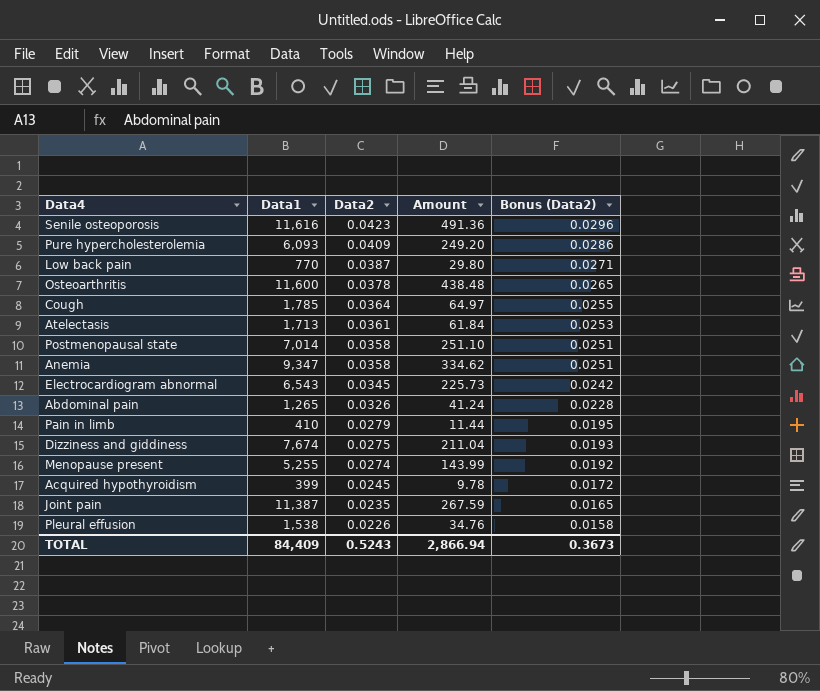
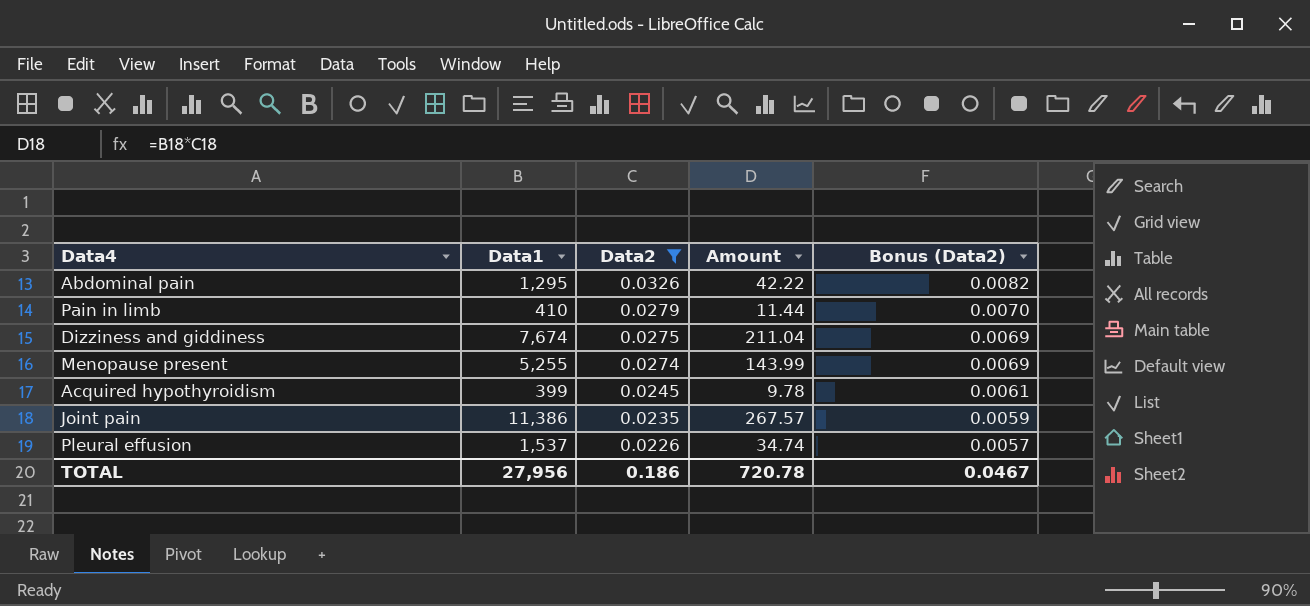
filter: none -> Data2 <= 0.0326
column Bonus (Data2) | formula: [Data2] * 0.7 -> [Data2] * 0.25
Abdominal pain | Data1: 1,265 -> 1,295
Abdominal pain | Amount: 41.24 -> 42.22
Joint pain | Data1: 11,387 -> 11,386
Joint pain | Amount: 267.59 -> 267.57
Pleural effusion | Data1: 1,538 -> 1,537
Pleural effusion | Amount: 34.76 -> 34.74
TOTAL | Data1: 84,409 -> 27,956
TOTAL | Data2: 0.5243 -> 0.186
TOTAL | Amount: 2,866.94 -> 720.78
TOTAL | Bonus (Data2): 0.3673 -> 0.0467

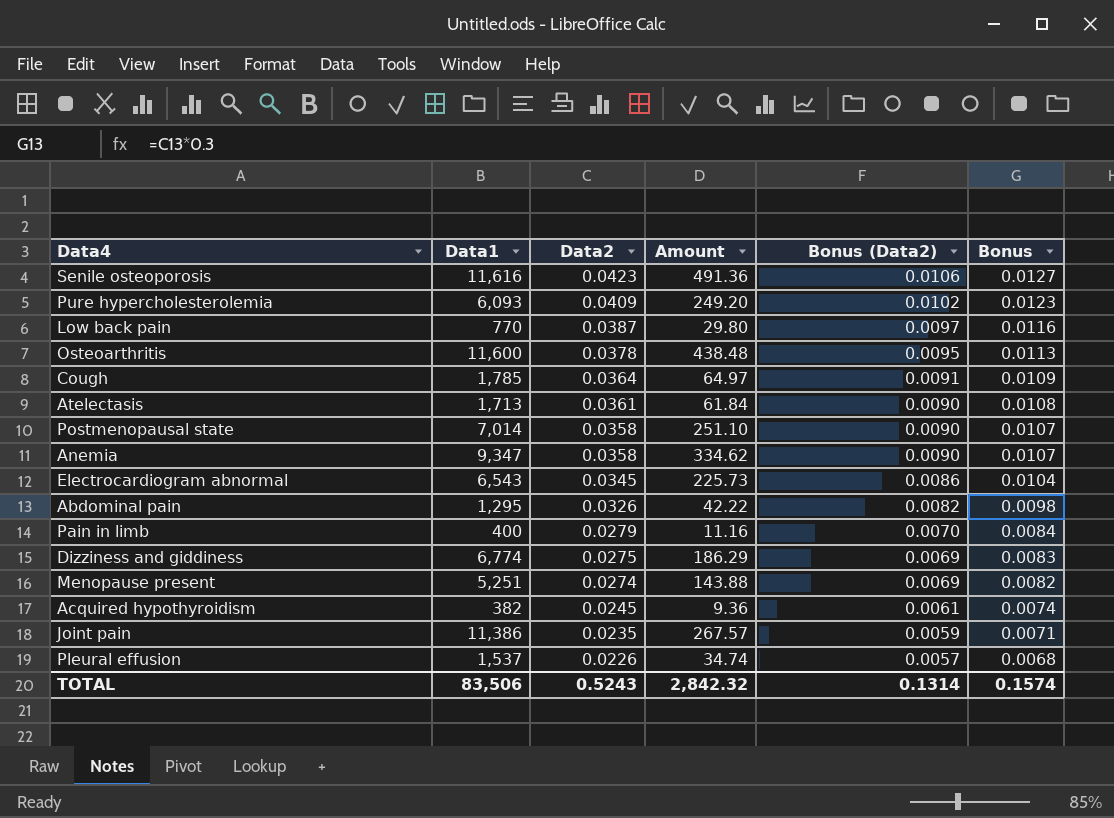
filter: Data2 <= 0.0326 -> none
column Bonus | formula: none -> [Data2] * 0.3
Pain in limb | Data1: 410 -> 400
Pain in limb | Amount: 11.44 -> 11.16
Dizziness and giddiness | Data1: 7,674 -> 6,774
Dizziness and giddiness | Amount: 211.04 -> 186.29
Menopause present | Data1: 5,255 -> 5,251
Menopause present | Amount: 143.99 -> 143.88
Acquired hypothyroidism | Data1: 399 -> 382
Acquired hypothyroidism | Amount: 9.78 -> 9.36
TOTAL | Data1: 27,956 -> 83,506
TOTAL | Data2: 0.186 -> 0.5243
TOTAL | Amount: 720.78 -> 2,842.32
TOTAL | Bonus (Data2): 0.0467 -> 0.1314

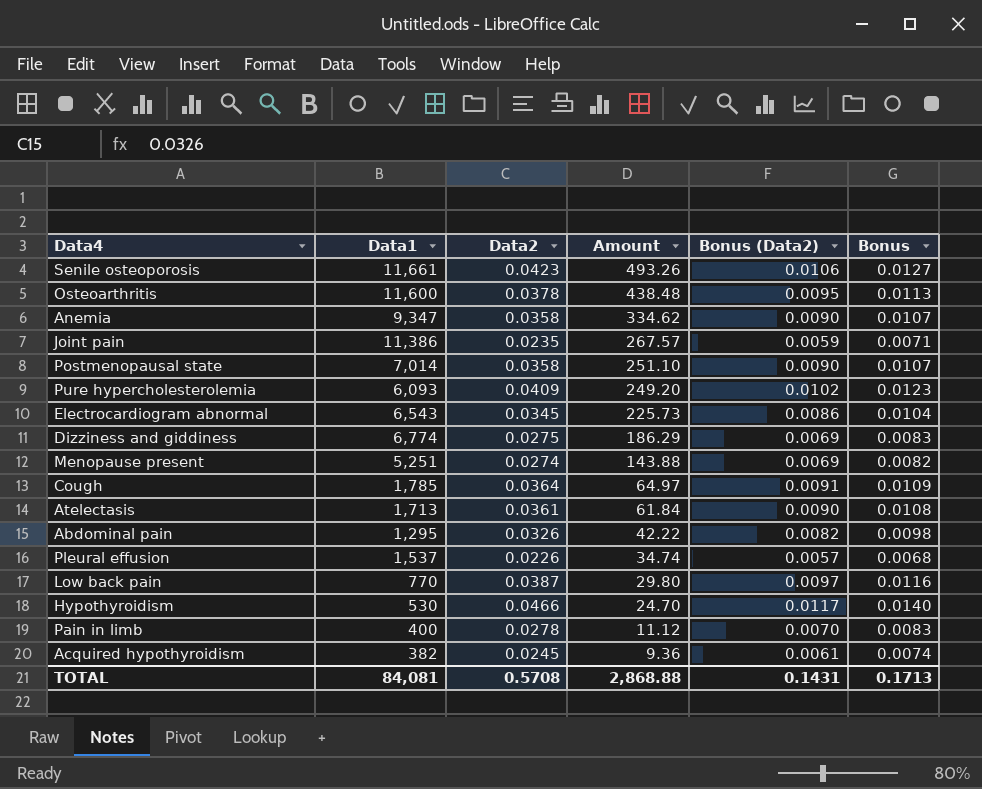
row order: Data2 descending -> Amount descending
Senile osteoporosis | Data1: 11,616 -> 11,661
Senile osteoporosis | Amount: 491.36 -> 493.26
row Hypothyroidism: none -> 530 | 0.0466 | 24.70 | 0.0117 | 0.0140
Pain in limb | Data2: 0.0279 -> 0.0278
Pain in limb | Amount: 11.16 -> 11.12
Pain in limb | Bonus: 0.0084 -> 0.0083
TOTAL | Data1: 83,506 -> 84,081
TOTAL | Data2: 0.5243 -> 0.5708
TOTAL | Amount: 2,842.32 -> 2,868.88
TOTAL | Bonus (Data2): 0.1314 -> 0.1431
TOTAL | Bonus: 0.1574 -> 0.1713

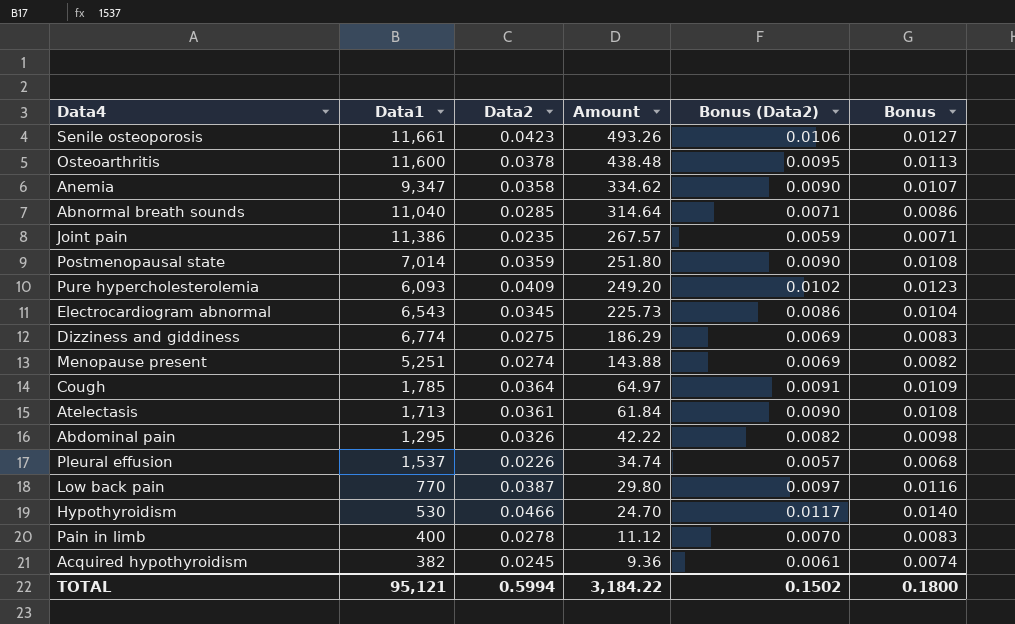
row Abnormal breath sounds: none -> 11,040 | 0.0285 | 314.64 | 0.0071 | 0.0086
Postmenopausal state | Data2: 0.0358 -> 0.0359
Postmenopausal state | Amount: 251.10 -> 251.80
Postmenopausal state | Bonus: 0.0107 -> 0.0108
TOTAL | Data1: 84,081 -> 95,121
TOTAL | Data2: 0.5708 -> 0.5994
TOTAL | Amount: 2,868.88 -> 3,184.22
TOTAL | Bonus (Data2): 0.1431 -> 0.1502
TOTAL | Bonus: 0.1713 -> 0.1800

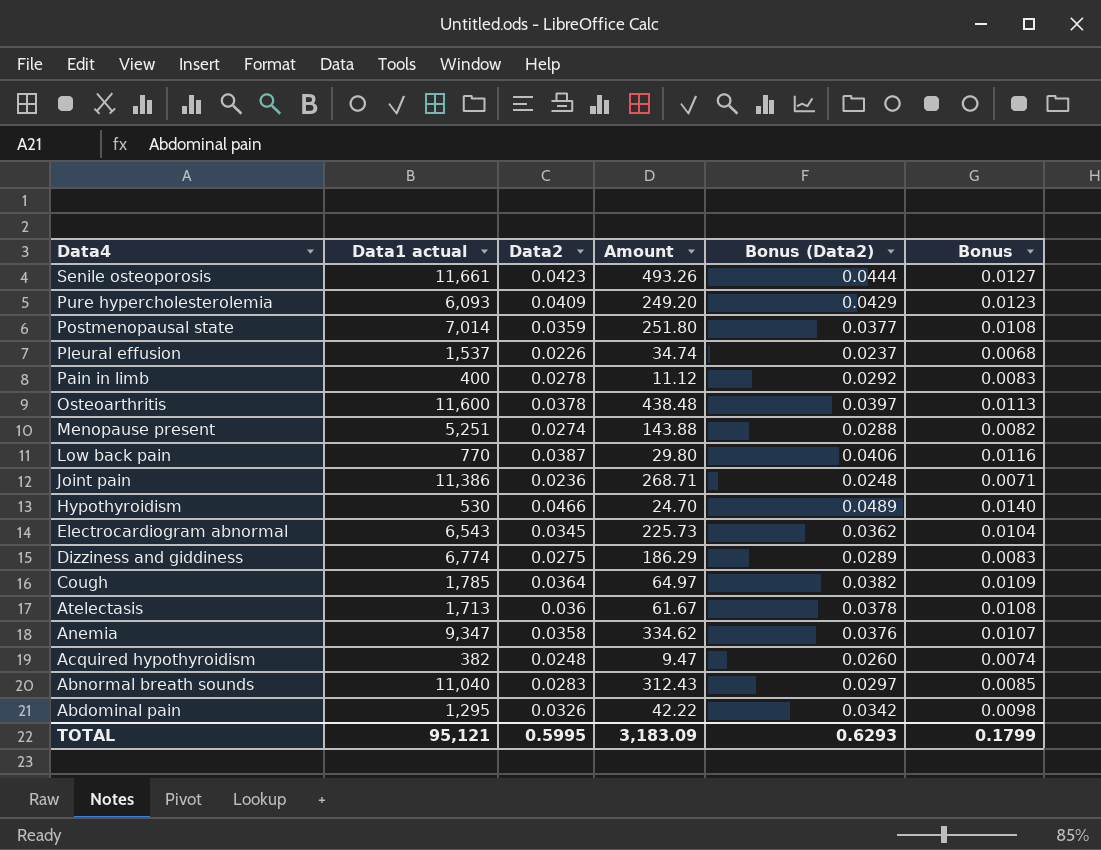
row order: Amount descending -> Data4 descending
column name: Data1 -> Data1 actual
column Bonus (Data2) | formula: [Data2] * 0.25 -> [Data2] * 1.05
Joint pain | Data2: 0.0235 -> 0.0236
Joint pain | Amount: 267.57 -> 268.71
Atelectasis | Data2: 0.0361 -> 0.036
Atelectasis | Amount: 61.84 -> 61.67
Acquired hypothyroidism | Data2: 0.0245 -> 0.0248
Acquired hypothyroidism | Amount: 9.36 -> 9.47
Abnormal breath sounds | Data2: 0.0285 -> 0.0283
Abnormal breath sounds | Amount: 314.64 -> 312.43
Abnormal breath sounds | Bonus: 0.0086 -> 0.0085
TOTAL | Data2: 0.5994 -> 0.5995
TOTAL | Amount: 3,184.22 -> 3,183.09
TOTAL | Bonus (Data2): 0.1502 -> 0.6293
TOTAL | Bonus: 0.1800 -> 0.1799

